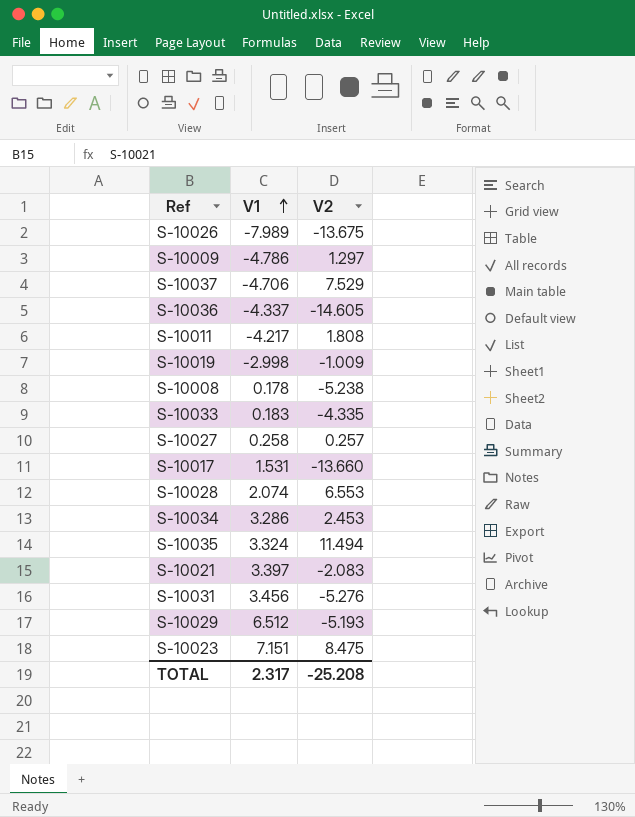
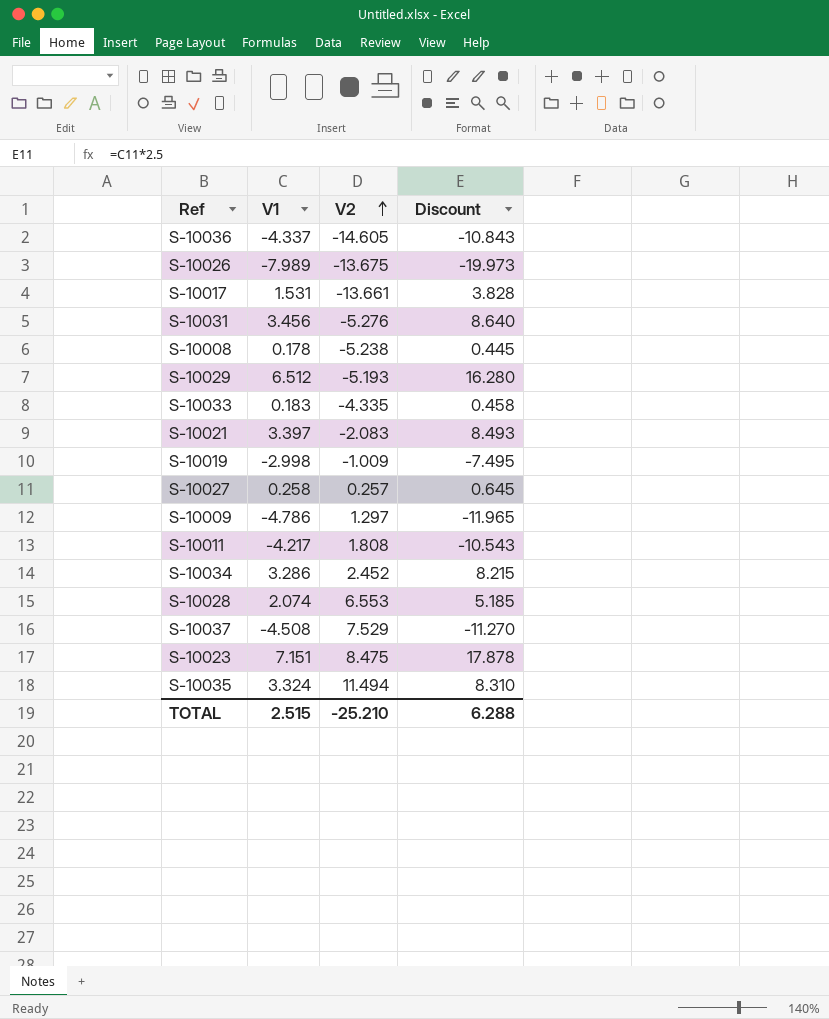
row order: V1 ascending -> V2 ascending
column Discount | formula: none -> [V1] * 2.5
S-10017 | V2: -13.660 -> -13.661
S-10034 | V2: 2.453 -> 2.452
S-10037 | V1: -4.706 -> -4.508
TOTAL | V1: 2.317 -> 2.515
TOTAL | V2: -25.208 -> -25.210

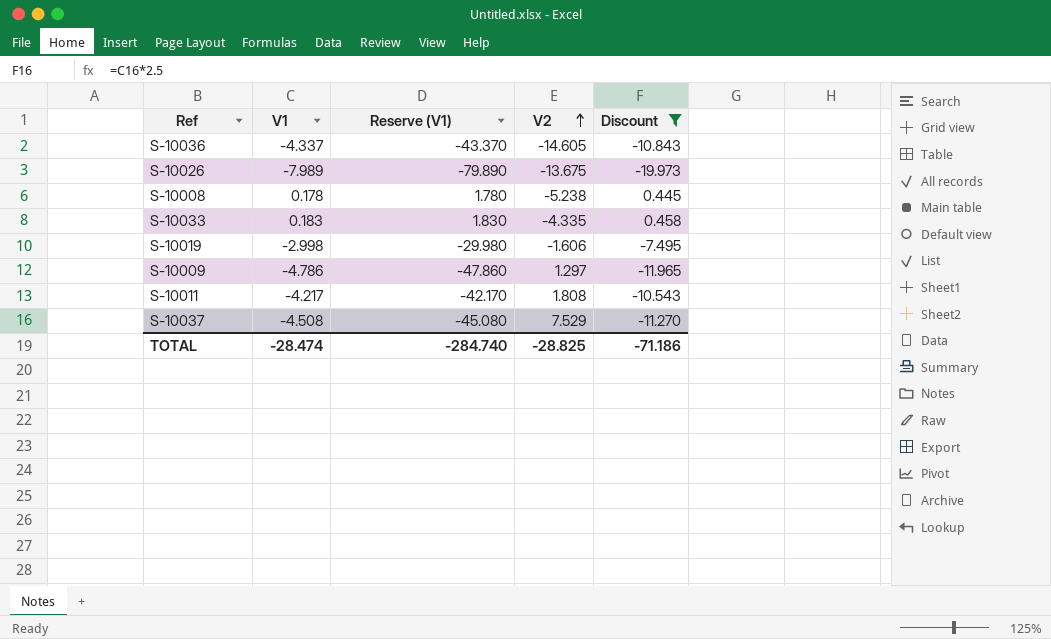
filter: none -> Discount <= 0.458
column Reserve (V1) | formula: none -> [V1] * 10
S-10019 | V2: -1.009 -> -1.606
TOTAL | V1: 2.515 -> -28.474
TOTAL | V2: -25.210 -> -28.825
TOTAL | Discount: 6.288 -> -71.186

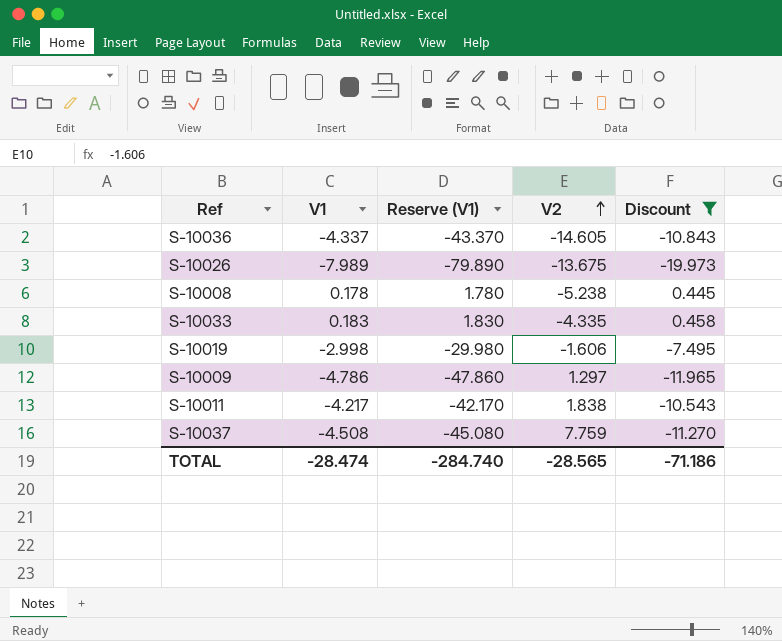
S-10011 | V2: 1.808 -> 1.838
S-10037 | V2: 7.529 -> 7.759
TOTAL | V2: -28.825 -> -28.565

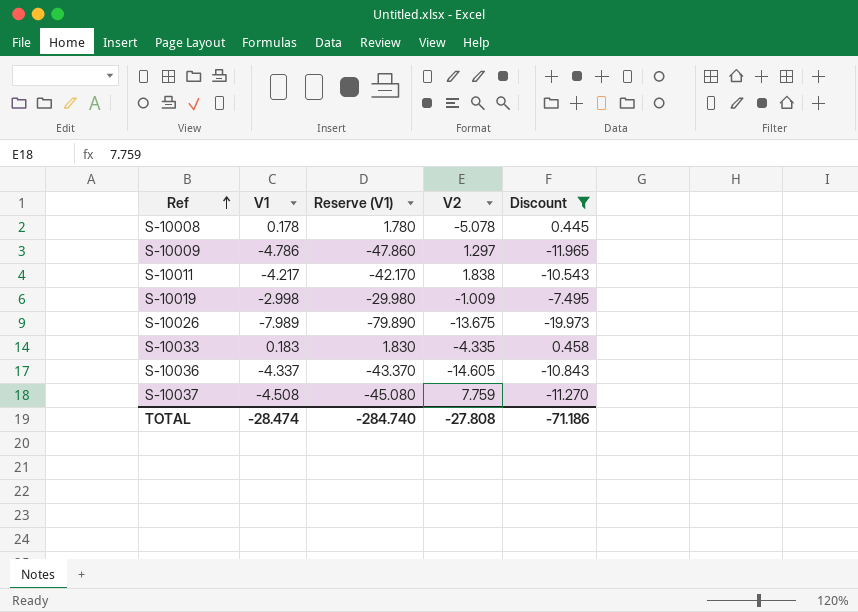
row order: V2 ascending -> Ref ascending
S-10008 | V2: -5.238 -> -5.078
S-10019 | V2: -1.606 -> -1.009
TOTAL | V2: -28.565 -> -27.808

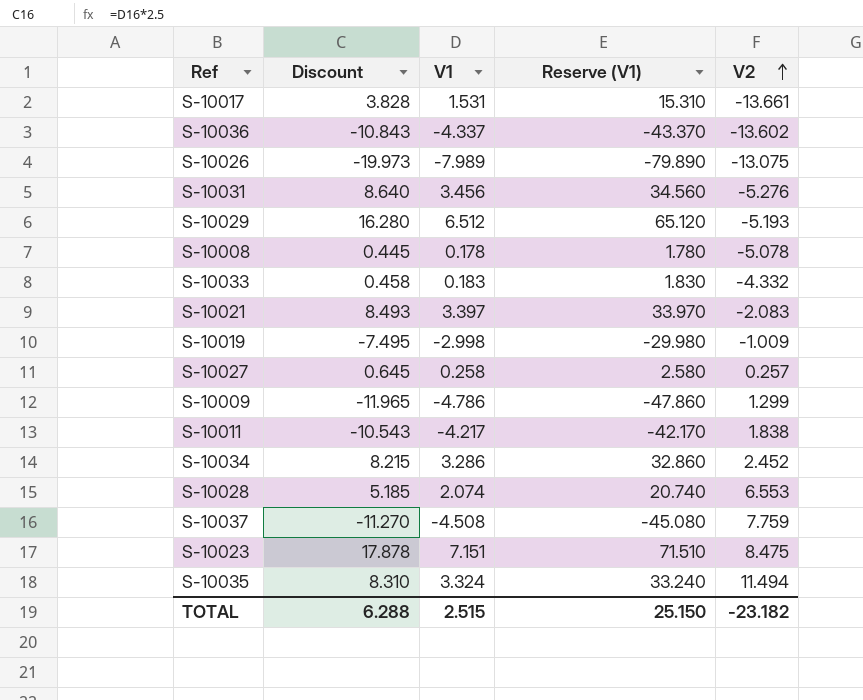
filter: Discount <= 0.458 -> none
row order: Ref ascending -> V2 ascending
column Discount | position: 5 -> 2
S-10036 | V2: -14.605 -> -13.602
S-10026 | V2: -13.675 -> -13.075
S-10033 | V2: -4.335 -> -4.332
S-10009 | V2: 1.297 -> 1.299
TOTAL | Discount: -71.186 -> 6.288
TOTAL | V1: -28.474 -> 2.515
TOTAL | Reserve (V1): -284.740 -> 25.150
TOTAL | V2: -27.808 -> -23.182

